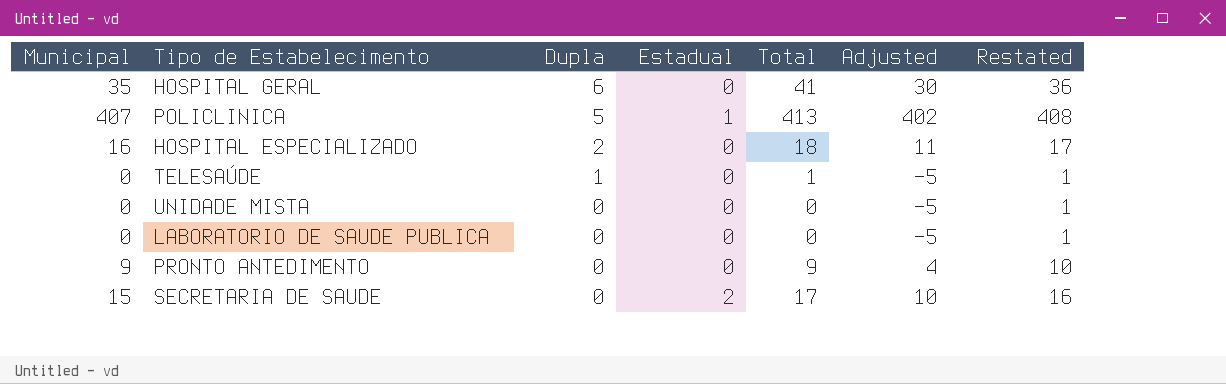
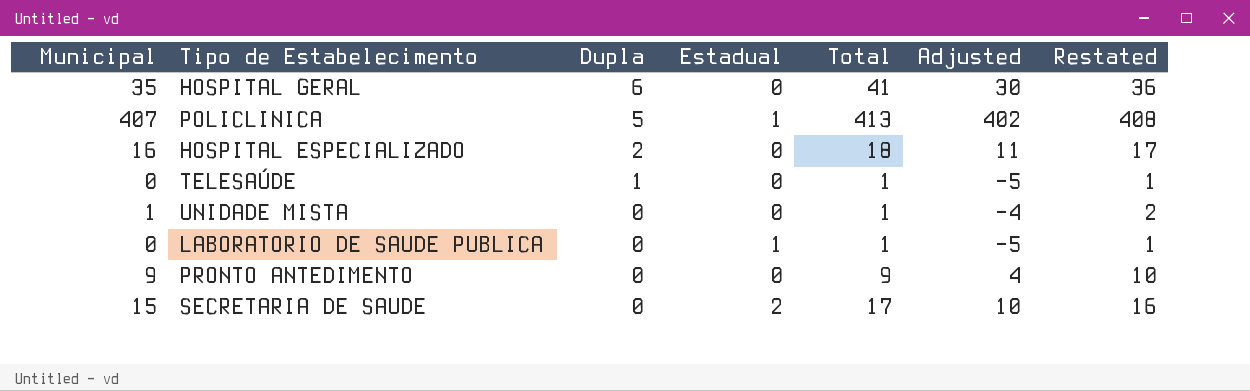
UNIDADE MISTA | Municipal: 0 -> 1
UNIDADE MISTA | Total: 0 -> 1
UNIDADE MISTA | Adjusted: -5 -> -4
UNIDADE MISTA | Restated: 1 -> 2
LABORATORIO DE SAUDE PUBLICA | Estadual: 0 -> 1
LABORATORIO DE SAUDE PUBLICA | Total: 0 -> 1

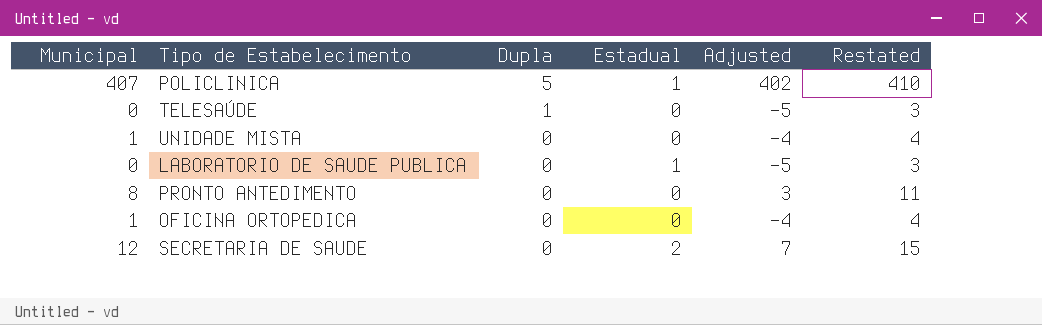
column Total | formula: [Municipal] + [Dupla] + [Estadual] -> none
column Restated | formula: [Municipal] + 1 -> [Municipal] + 3
row HOSPITAL GERAL: 35 | 6 | 0 | 41 | 30 | 36 -> none
row HOSPITAL ESPECIALIZADO: 16 | 2 | 0 | 18 | 11 | 17 -> none
PRONTO ANTEDIMENTO | Municipal: 9 -> 8
PRONTO ANTEDIMENTO | Adjusted: 4 -> 3
row OFICINA ORTOPEDICA: none -> 1 | 0 | 0 | -4 | 4
SECRETARIA DE SAUDE | Municipal: 15 -> 12
SECRETARIA DE SAUDE | Adjusted: 10 -> 7

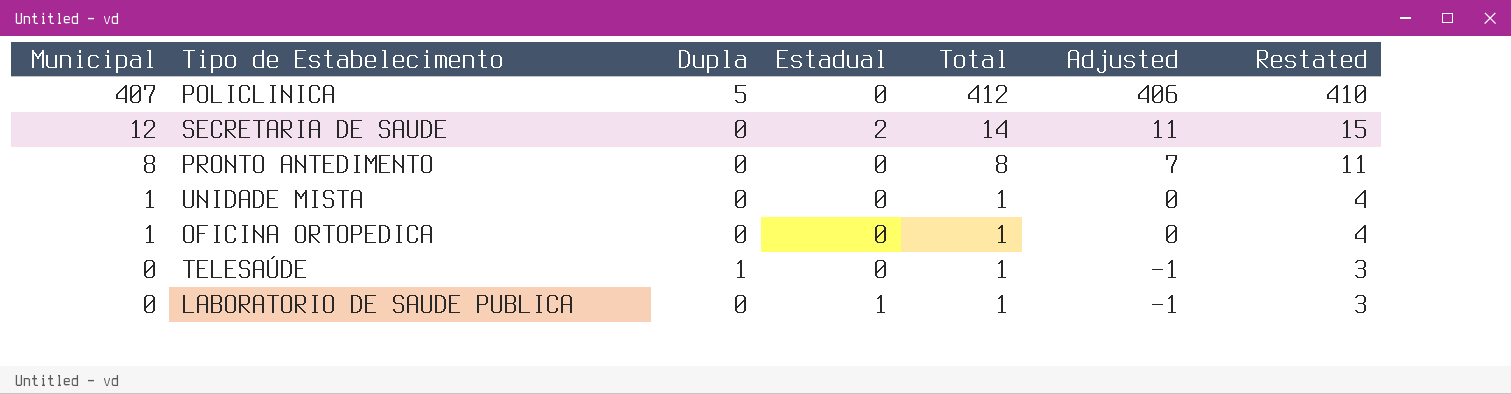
row order: Dupla descending -> Municipal descending
column Total | formula: none -> [Municipal] + [Dupla] + [Estadual]
column Adjusted | formula: [Municipal] - 5 -> [Municipal] - 1
POLICLINICA | Estadual: 1 -> 0

